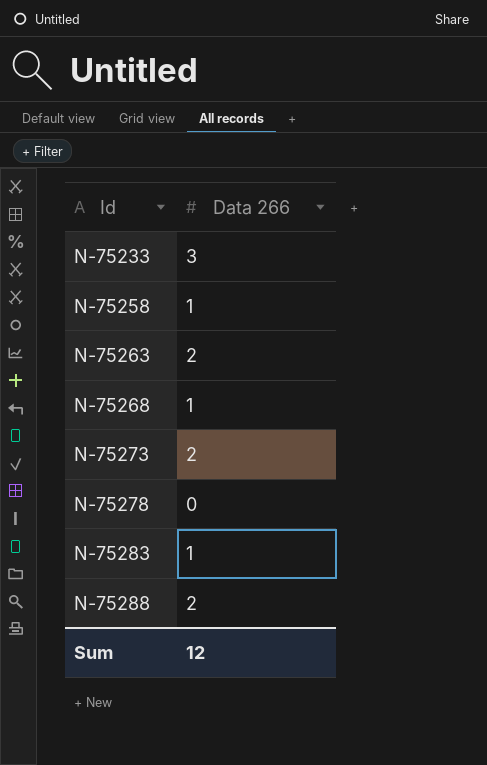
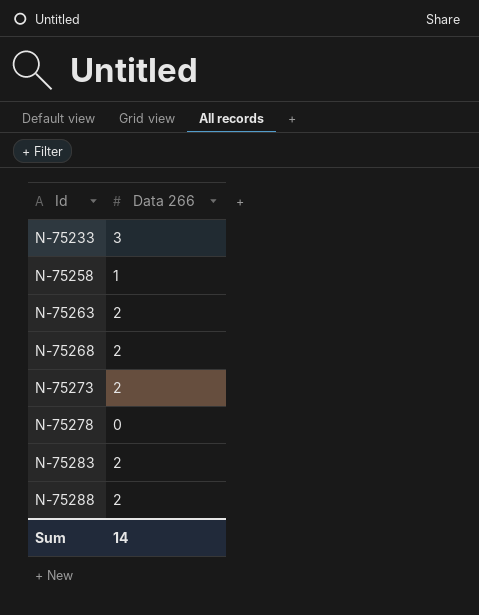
N-75268 | Data 266: 1 -> 2
N-75283 | Data 266: 1 -> 2
Sum | Data 266: 12 -> 14

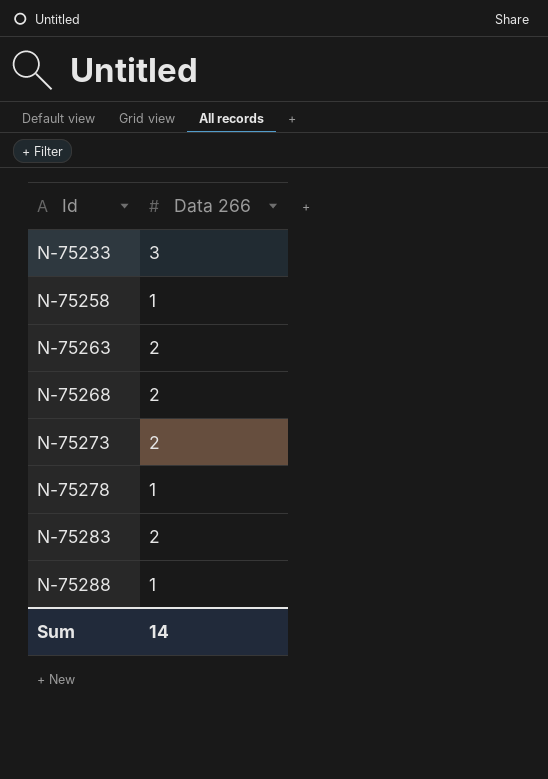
N-75278 | Data 266: 0 -> 1
N-75288 | Data 266: 2 -> 1

